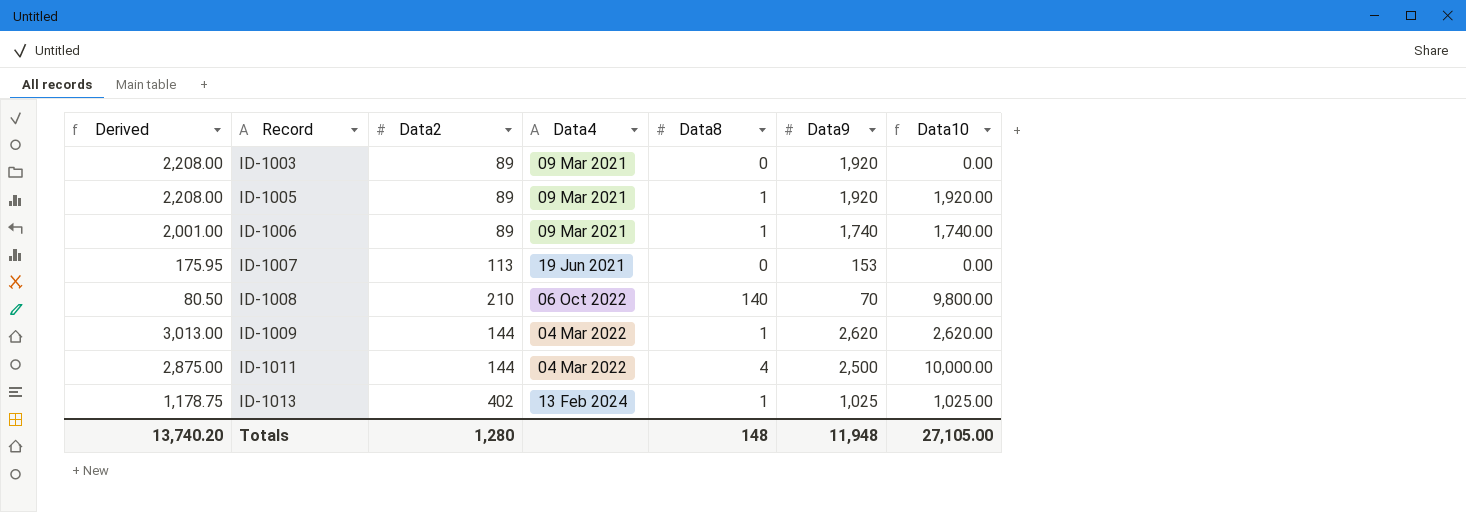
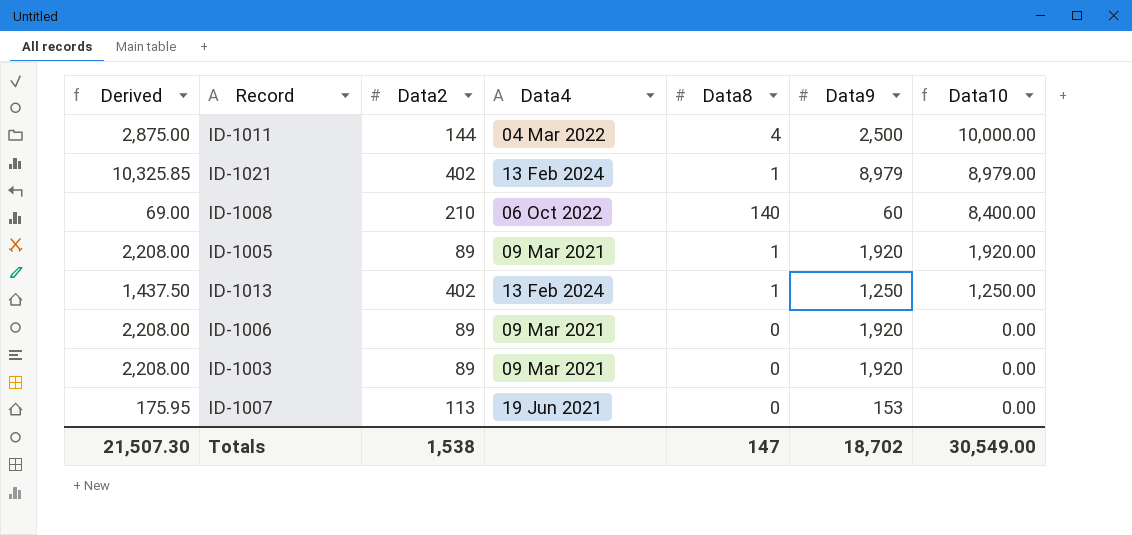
row order: Record ascending -> Data10 descending
row ID-1009: 3,013.00 | 144 | 04 Mar 2022 | 1 | 2,620 | 2,620.00 -> none
row ID-1021: none -> 10,325.85 | 402 | 13 Feb 2024 | 1 | 8,979 | 8,979.00
ID-1008 | Derived: 80.50 -> 69.00
ID-1008 | Data9: 70 -> 60
ID-1008 | Data10: 9,800.00 -> 8,400.00
ID-1013 | Derived: 1,178.75 -> 1,437.50
ID-1013 | Data9: 1,025 -> 1,250
ID-1013 | Data10: 1,025.00 -> 1,250.00
ID-1006 | Derived: 2,001.00 -> 2,208.00
ID-1006 | Data8: 1 -> 0
ID-1006 | Data9: 1,740 -> 1,920
ID-1006 | Data10: 1,740.00 -> 0.00
Totals | Derived: 13,740.20 -> 21,507.30
Totals | Data2: 1,280 -> 1,538
Totals | Data8: 148 -> 147
Totals | Data9: 11,948 -> 18,702
Totals | Data10: 27,105.00 -> 30,549.00

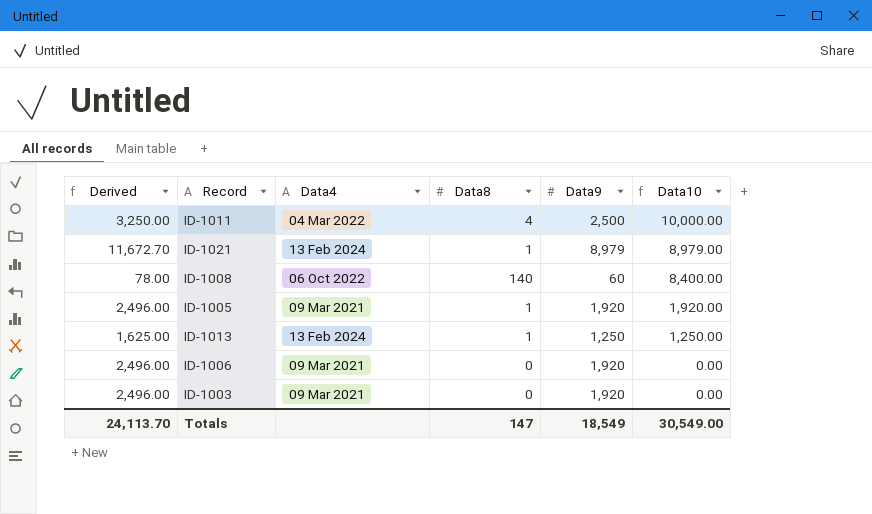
column Data2 | position: 3 -> none
column Derived | formula: [Data9] * 1.15 -> [Data9] * 1.3
row ID-1007: 175.95 | 113 | 19 Jun 2021 | 0 | 153 | 0.00 -> none
Totals | Derived: 21,507.30 -> 24,113.70
Totals | Data9: 18,702 -> 18,549

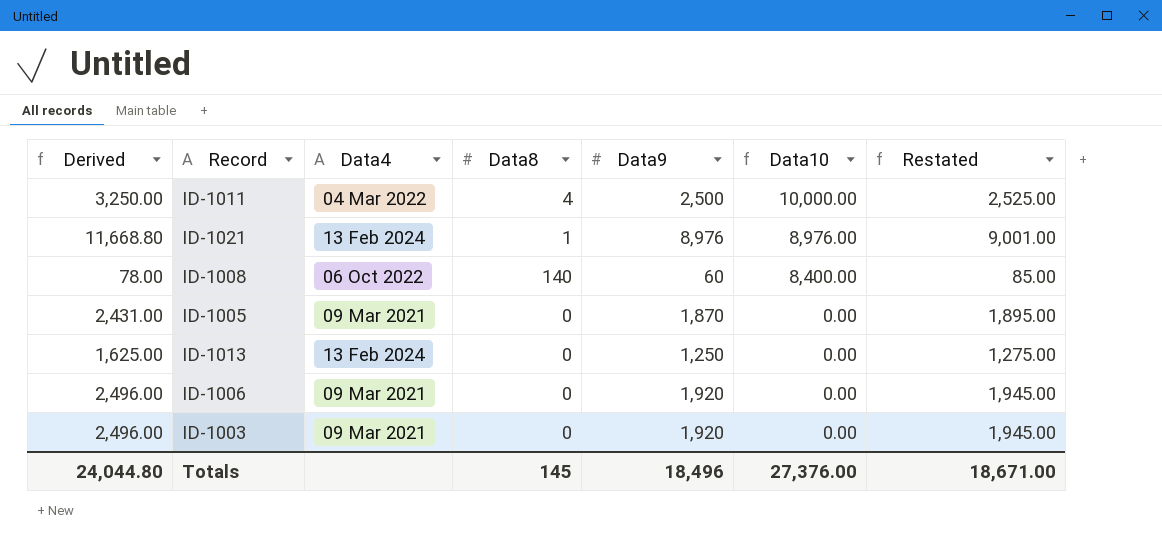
column Restated | formula: none -> [Data9] + 25
ID-1021 | Derived: 11,672.70 -> 11,668.80
ID-1021 | Data9: 8,979 -> 8,976
ID-1021 | Data10: 8,979.00 -> 8,976.00
ID-1005 | Derived: 2,496.00 -> 2,431.00
ID-1005 | Data8: 1 -> 0
ID-1005 | Data9: 1,920 -> 1,870
ID-1005 | Data10: 1,920.00 -> 0.00
ID-1013 | Data8: 1 -> 0
ID-1013 | Data10: 1,250.00 -> 0.00
Totals | Derived: 24,113.70 -> 24,044.80
Totals | Data8: 147 -> 145
Totals | Data9: 18,549 -> 18,496
Totals | Data10: 30,549.00 -> 27,376.00

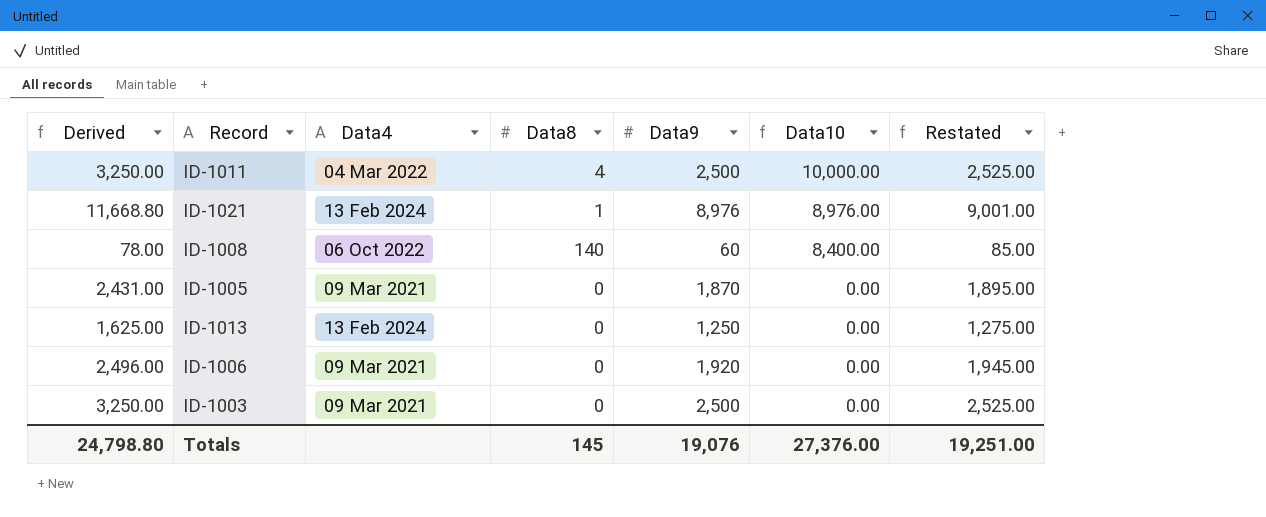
ID-1003 | Derived: 2,496.00 -> 3,250.00
ID-1003 | Data9: 1,920 -> 2,500
ID-1003 | Restated: 1,945.00 -> 2,525.00
Totals | Derived: 24,044.80 -> 24,798.80
Totals | Data9: 18,496 -> 19,076
Totals | Restated: 18,671.00 -> 19,251.00

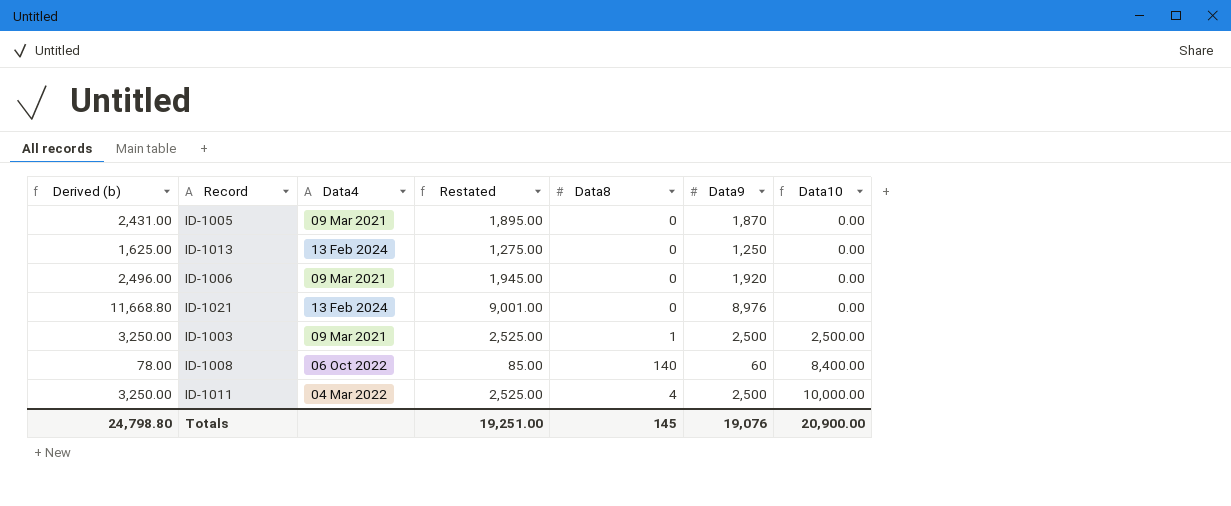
row order: Data10 descending -> Data10 ascending
column name: Derived -> Derived (b)
column Restated | position: 7 -> 4
ID-1021 | Data8: 1 -> 0
ID-1021 | Data10: 8,976.00 -> 0.00
ID-1003 | Data8: 0 -> 1
ID-1003 | Data10: 0.00 -> 2,500.00
Totals | Data10: 27,376.00 -> 20,900.00

